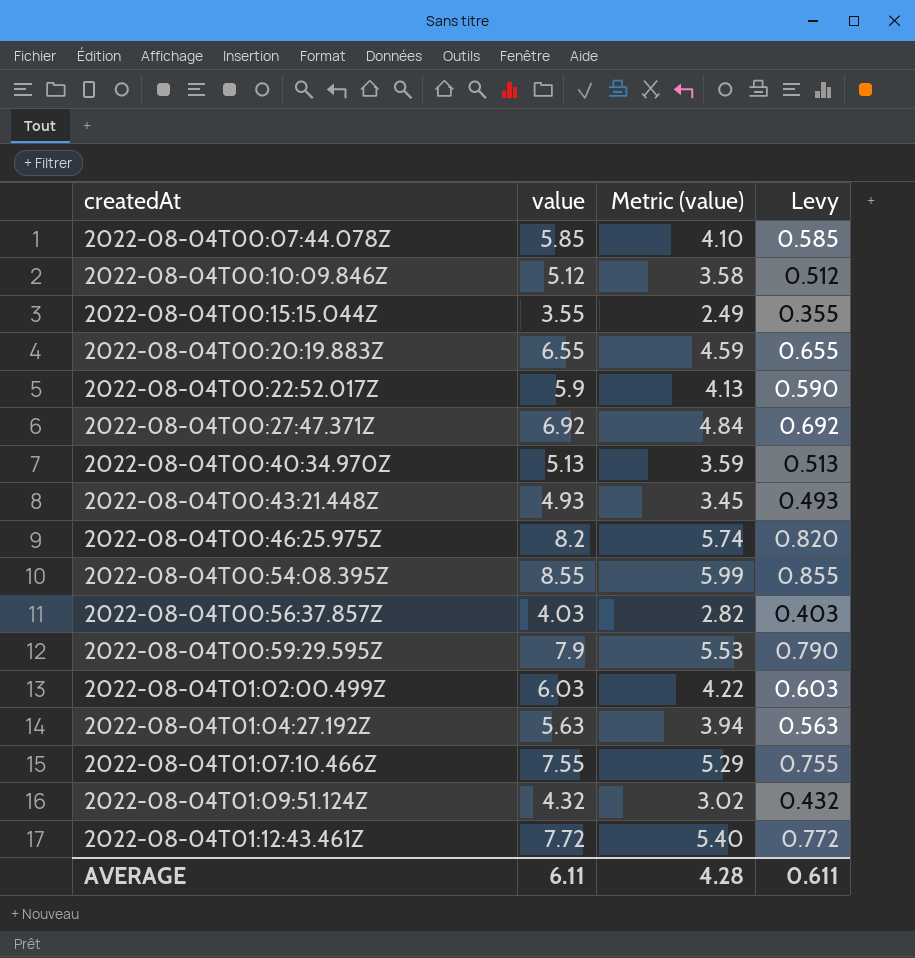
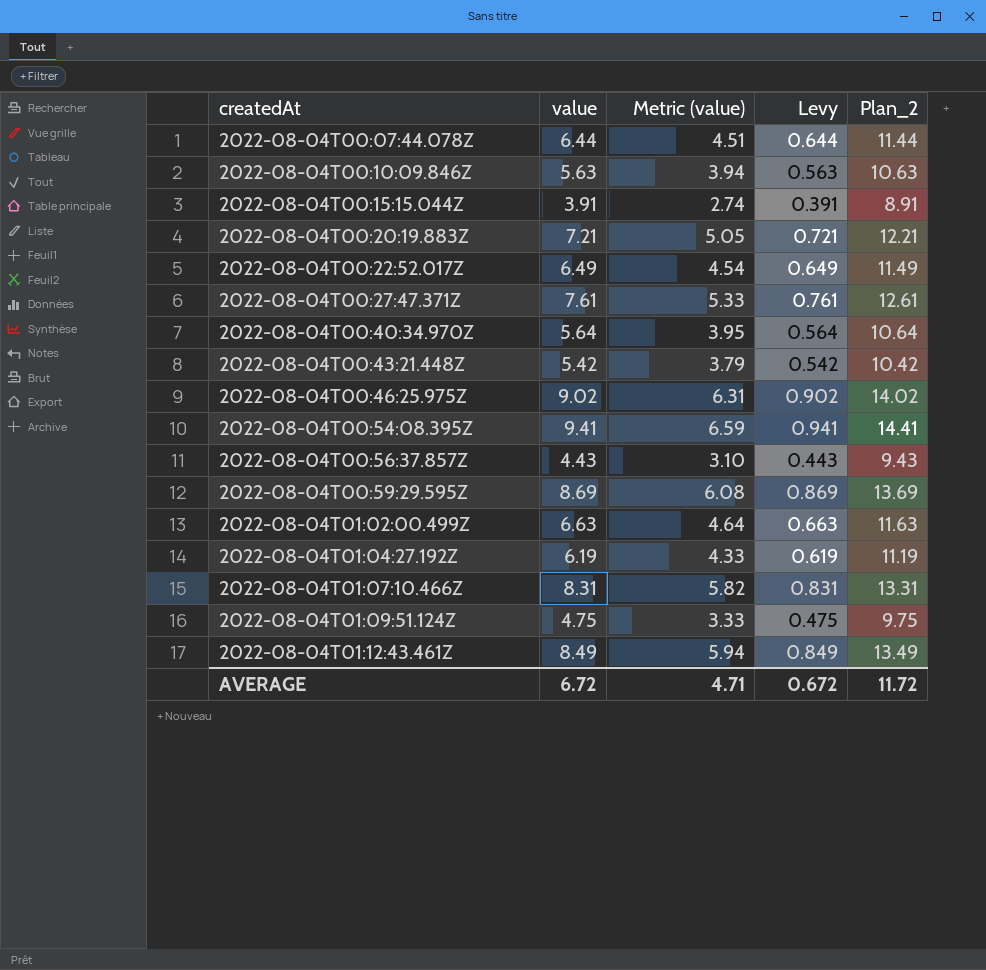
column Plan_2 | formula: none -> [value] + 5
2022-08-04T00:07:44.078Z | value: 5.85 -> 6.44
2022-08-04T00:07:44.078Z | Metric (value): 4.10 -> 4.51
2022-08-04T00:07:44.078Z | Levy: 0.585 -> 0.644
2022-08-04T00:10:09.846Z | value: 5.12 -> 5.63
2022-08-04T00:10:09.846Z | Metric (value): 3.58 -> 3.94
2022-08-04T00:10:09.846Z | Levy: 0.512 -> 0.563
2022-08-04T00:15:15.044Z | value: 3.55 -> 3.91
2022-08-04T00:15:15.044Z | Metric (value): 2.49 -> 2.74
2022-08-04T00:15:15.044Z | Levy: 0.355 -> 0.391
2022-08-04T00:20:19.883Z | value: 6.55 -> 7.21
2022-08-04T00:20:19.883Z | Metric (value): 4.59 -> 5.05
2022-08-04T00:20:19.883Z | Levy: 0.655 -> 0.721
2022-08-04T00:22:52.017Z | value: 5.9 -> 6.49
2022-08-04T00:22:52.017Z | Metric (value): 4.13 -> 4.54
2022-08-04T00:22:52.017Z | Levy: 0.590 -> 0.649
2022-08-04T00:27:47.371Z | value: 6.92 -> 7.61
2022-08-04T00:27:47.371Z | Metric (value): 4.84 -> 5.33
2022-08-04T00:27:47.371Z | Levy: 0.692 -> 0.761
2022-08-04T00:40:34.970Z | value: 5.13 -> 5.64
2022-08-04T00:40:34.970Z | Metric (value): 3.59 -> 3.95
2022-08-04T00:40:34.970Z | Levy: 0.513 -> 0.564
2022-08-04T00:43:21.448Z | value: 4.93 -> 5.42
2022-08-04T00:43:21.448Z | Metric (value): 3.45 -> 3.79
2022-08-04T00:43:21.448Z | Levy: 0.493 -> 0.542
2022-08-04T00:46:25.975Z | value: 8.2 -> 9.02
2022-08-04T00:46:25.975Z | Metric (value): 5.74 -> 6.31
2022-08-04T00:46:25.975Z | Levy: 0.820 -> 0.902
2022-08-04T00:54:08.395Z | value: 8.55 -> 9.41
2022-08-04T00:54:08.395Z | Metric (value): 5.99 -> 6.59
2022-08-04T00:54:08.395Z | Levy: 0.855 -> 0.941
2022-08-04T00:56:37.857Z | value: 4.03 -> 4.43
2022-08-04T00:56:37.857Z | Metric (value): 2.82 -> 3.10
2022-08-04T00:56:37.857Z | Levy: 0.403 -> 0.443
2022-08-04T00:59:29.595Z | value: 7.9 -> 8.69
2022-08-04T00:59:29.595Z | Metric (value): 5.53 -> 6.08
2022-08-04T00:59:29.595Z | Levy: 0.790 -> 0.869
2022-08-04T01:02:00.499Z | value: 6.03 -> 6.63
2022-08-04T01:02:00.499Z | Metric (value): 4.22 -> 4.64
2022-08-04T01:02:00.499Z | Levy: 0.603 -> 0.663
2022-08-04T01:04:27.192Z | value: 5.63 -> 6.19
2022-08-04T01:04:27.192Z | Metric (value): 3.94 -> 4.33
2022-08-04T01:04:27.192Z | Levy: 0.563 -> 0.619
2022-08-04T01:07:10.466Z | value: 7.55 -> 8.31
2022-08-04T01:07:10.466Z | Metric (value): 5.29 -> 5.82
2022-08-04T01:07:10.466Z | Levy: 0.755 -> 0.831
2022-08-04T01:09:51.124Z | value: 4.32 -> 4.75
2022-08-04T01:09:51.124Z | Metric (value): 3.02 -> 3.33
2022-08-04T01:09:51.124Z | Levy: 0.432 -> 0.475
2022-08-04T01:12:43.461Z | value: 7.72 -> 8.49
2022-08-04T01:12:43.461Z | Metric (value): 5.40 -> 5.94
2022-08-04T01:12:43.461Z | Levy: 0.772 -> 0.849
AVERAGE | value: 6.11 -> 6.72
AVERAGE | Metric (value): 4.28 -> 4.71
AVERAGE | Levy: 0.611 -> 0.672

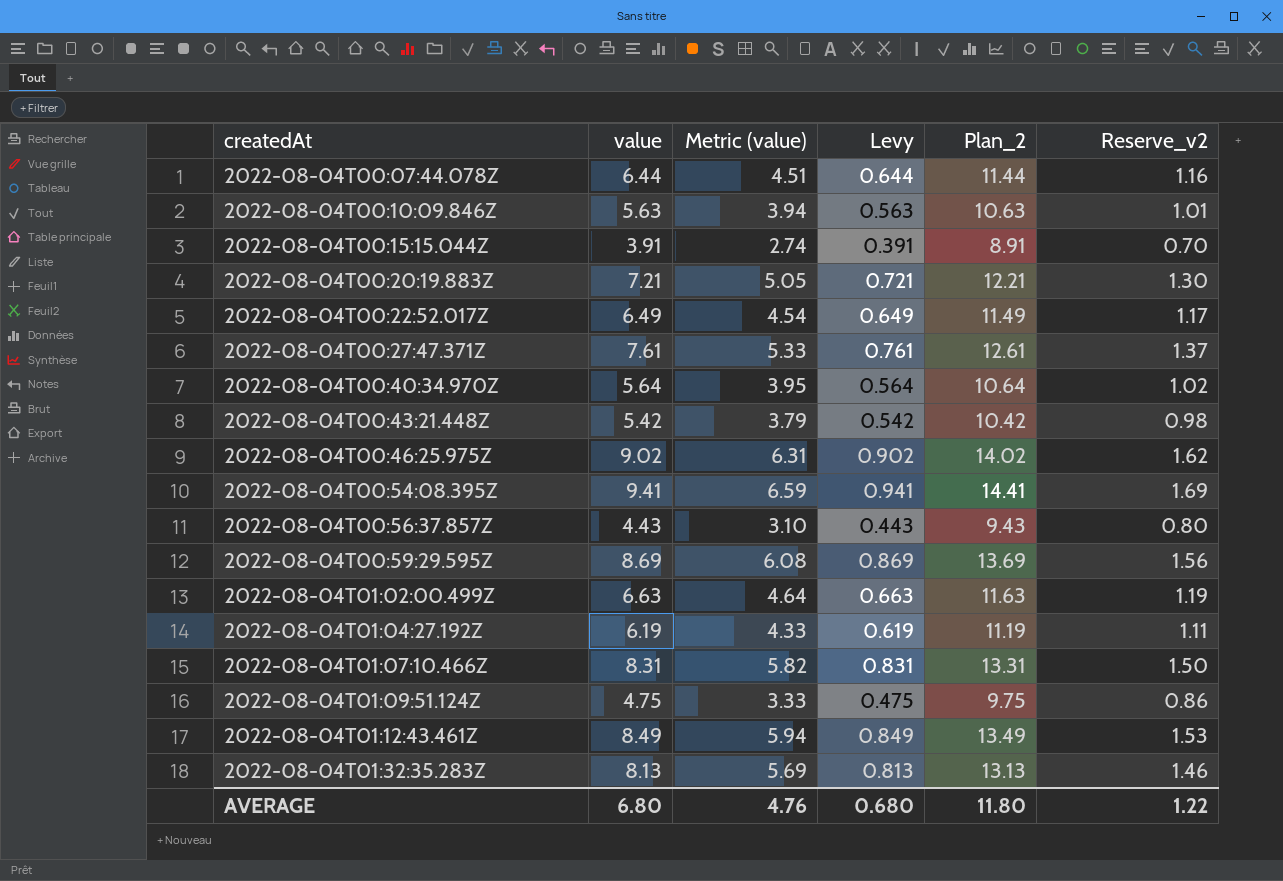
column Reserve_v2 | formula: none -> [value] * 0.18
row 2022-08-04T01:32:35.283Z: none -> 8.13 | 5.69 | 0.813 | 13.13 | 1.46
AVERAGE | value: 6.72 -> 6.80
AVERAGE | Metric (value): 4.71 -> 4.76
AVERAGE | Levy: 0.672 -> 0.680
AVERAGE | Plan_2: 11.72 -> 11.80

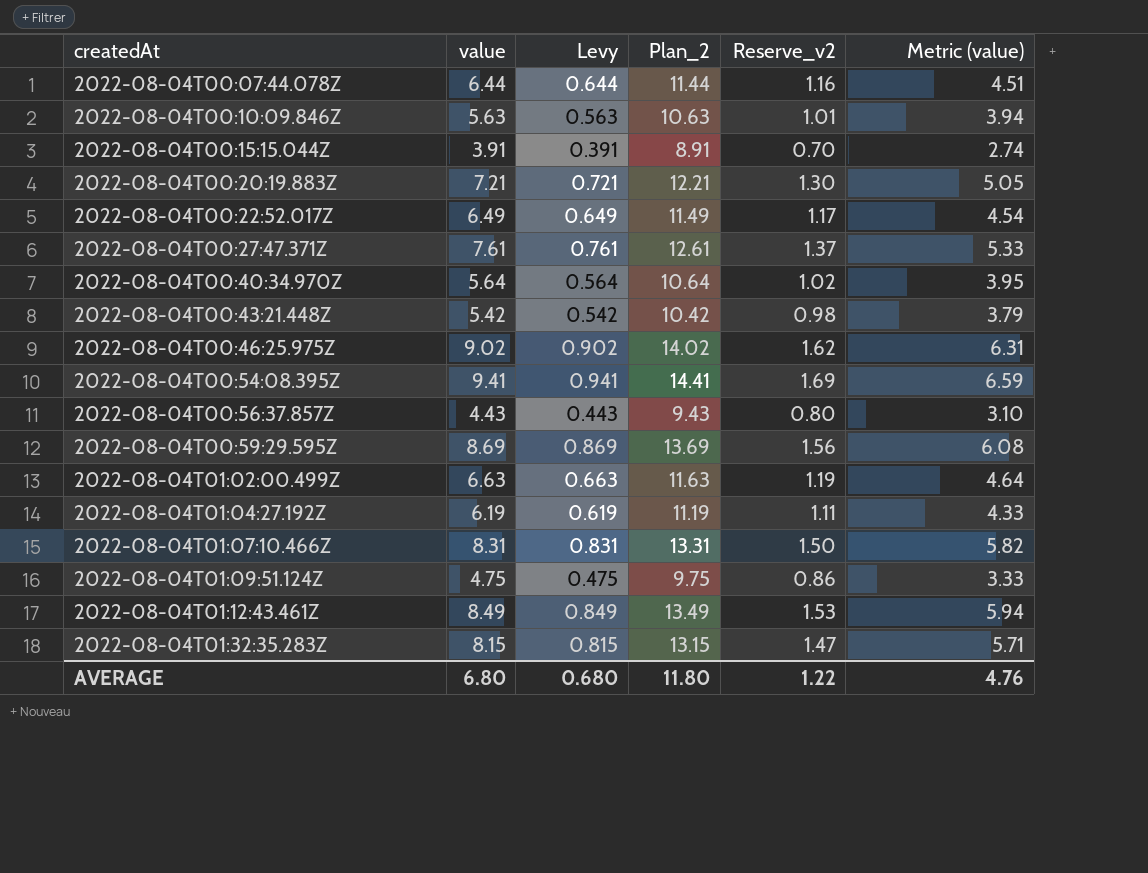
column Metric (value) | position: 3 -> 6
2022-08-04T01:32:35.283Z | value: 8.13 -> 8.15
2022-08-04T01:32:35.283Z | Levy: 0.813 -> 0.815
2022-08-04T01:32:35.283Z | Plan_2: 13.13 -> 13.15
2022-08-04T01:32:35.283Z | Reserve_v2: 1.46 -> 1.47
2022-08-04T01:32:35.283Z | Metric (value): 5.69 -> 5.71

